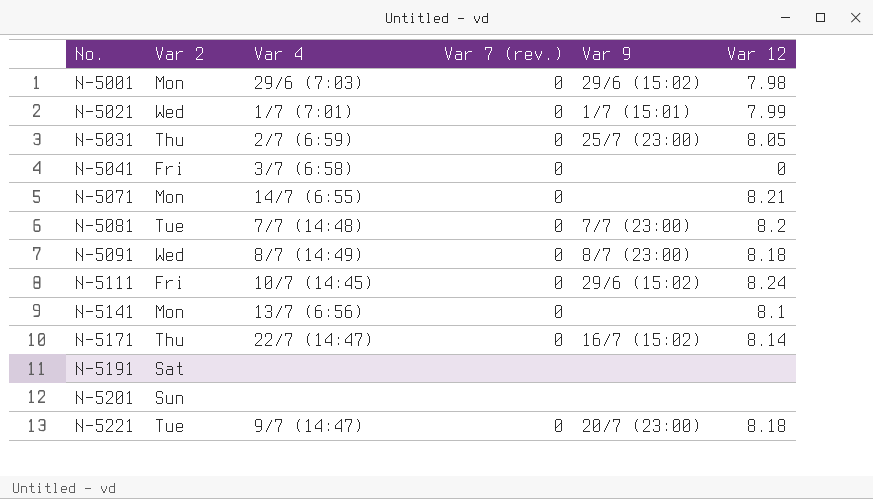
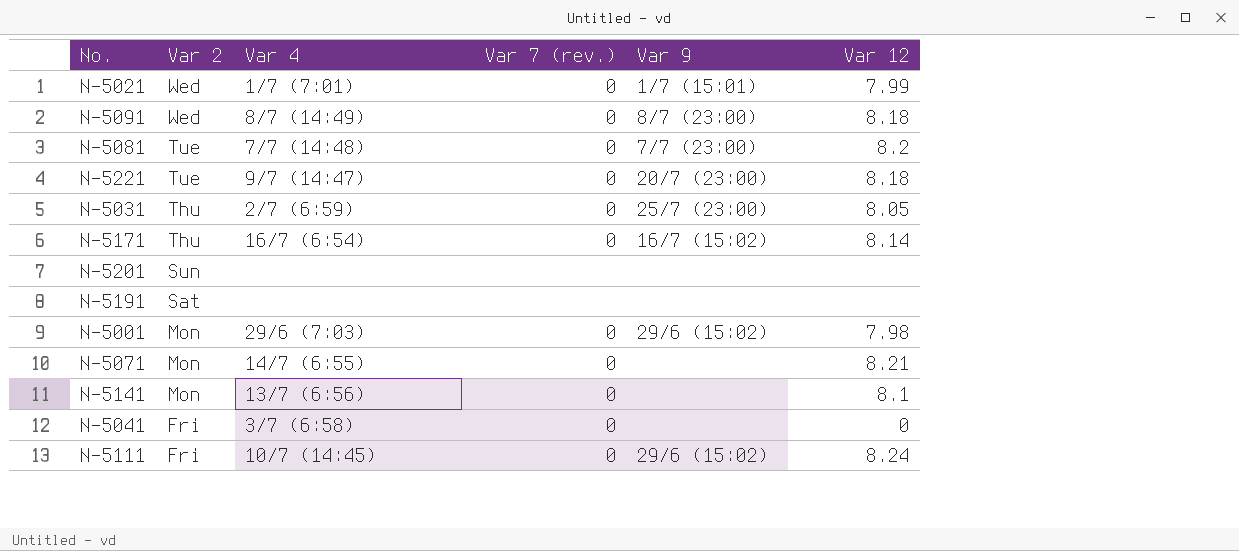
row order: No. ascending -> Var 2 descending
N-5171 | Var 4: 22/7 (14:47) -> 16/7 (6:54)

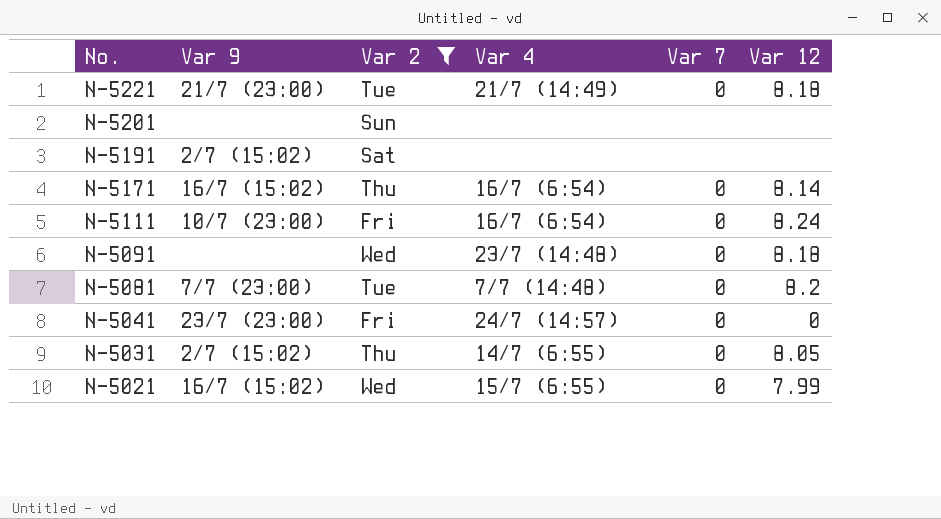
filter: none -> Var 2 != Mon
row order: Var 2 descending -> No. descending
column Var 9 | position: 5 -> 2
column name: Var 7 (rev.) -> Var 7
N-5221 | Var 9: 20/7 (23:00) -> 21/7 (23:00)
N-5221 | Var 4: 9/7 (14:47) -> 21/7 (14:49)
N-5191 | Var 9: none -> 2/7 (15:02)
N-5111 | Var 9: 29/6 (15:02) -> 10/7 (23:00)
N-5111 | Var 4: 10/7 (14:45) -> 16/7 (6:54)
N-5091 | Var 9: 8/7 (23:00) -> none
N-5091 | Var 4: 8/7 (14:49) -> 23/7 (14:48)
N-5041 | Var 9: none -> 23/7 (23:00)
N-5041 | Var 4: 3/7 (6:58) -> 24/7 (14:57)
N-5031 | Var 9: 25/7 (23:00) -> 2/7 (15:02)
N-5031 | Var 4: 2/7 (6:59) -> 14/7 (6:55)
N-5021 | Var 9: 1/7 (15:01) -> 16/7 (15:02)
N-5021 | Var 4: 1/7 (7:01) -> 15/7 (6:55)

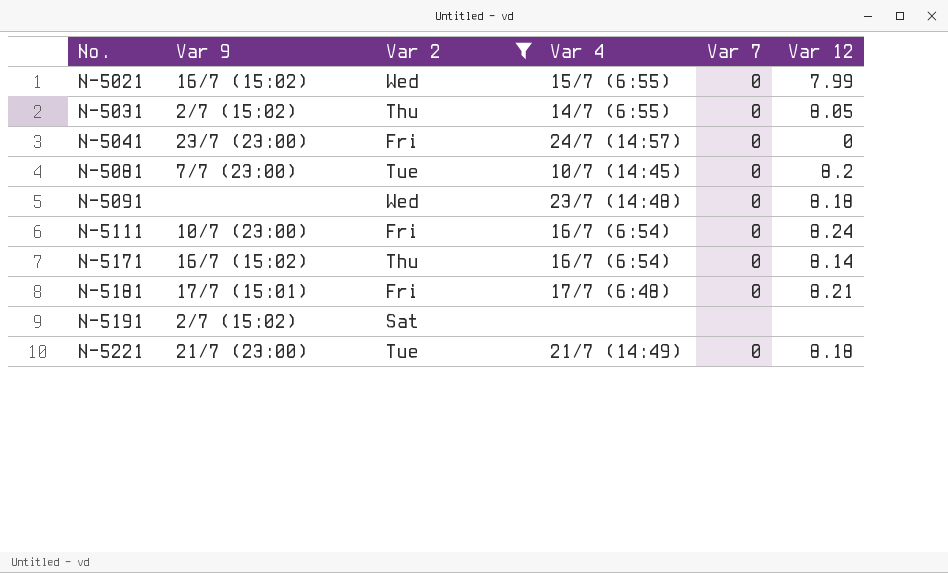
row order: No. descending -> No. ascending
row N-5201: none | Sun | none | none | none -> none
N-5081 | Var 4: 7/7 (14:48) -> 10/7 (14:45)
row N-5181: none -> 17/7 (15:01) | Fri | 17/7 (6:48) | 0 | 8.21

